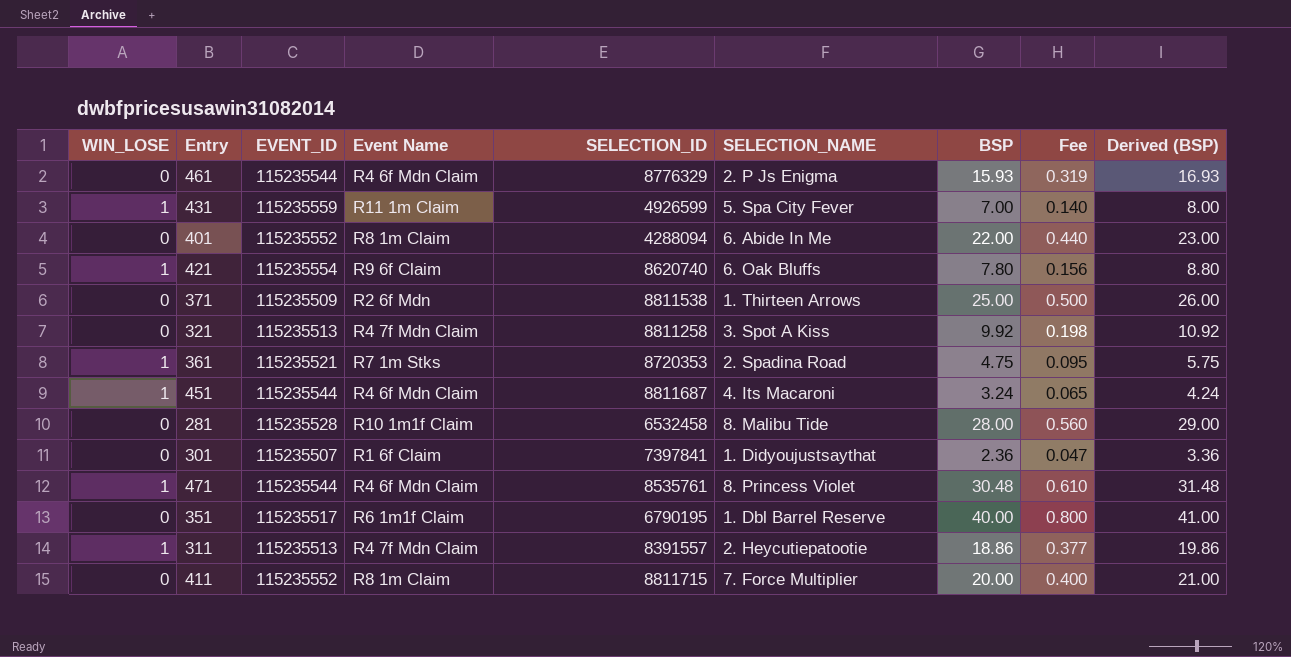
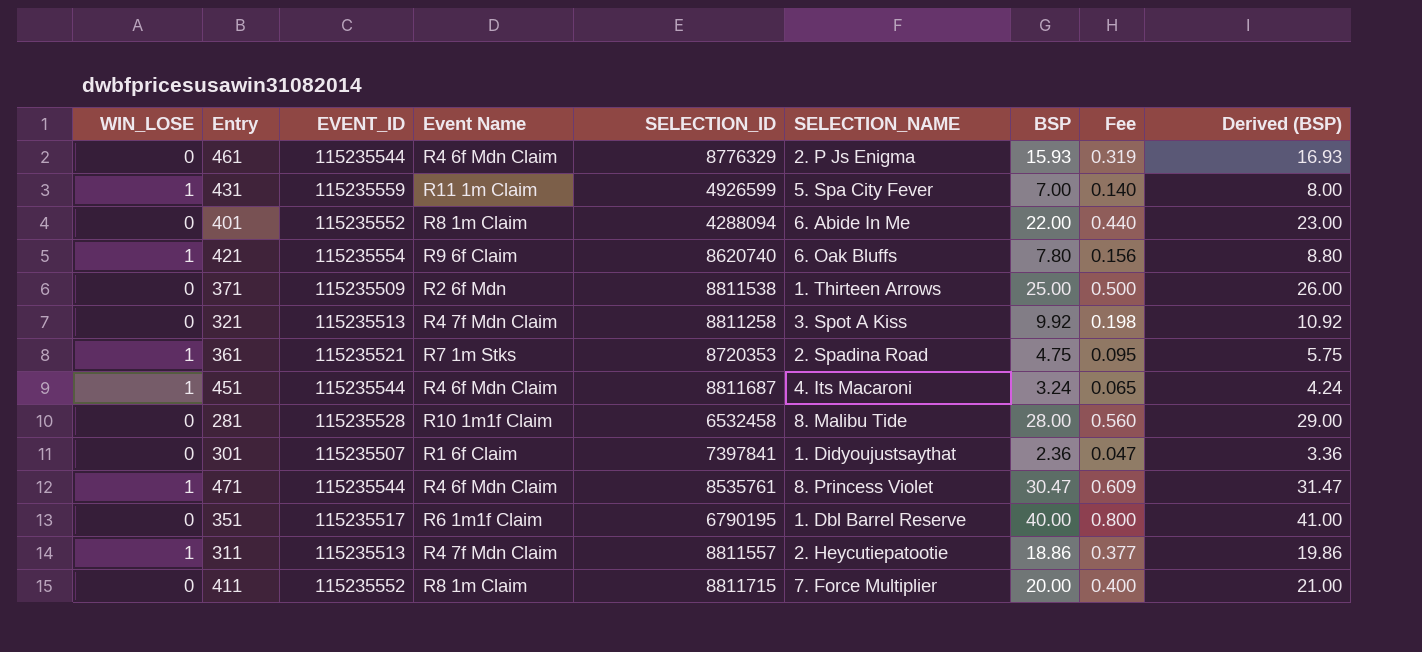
471 | BSP: 30.48 -> 30.47
471 | Fee: 0.610 -> 0.609
471 | Derived (BSP): 31.48 -> 31.47
311 | SELECTION_ID: 8391557 -> 8811557

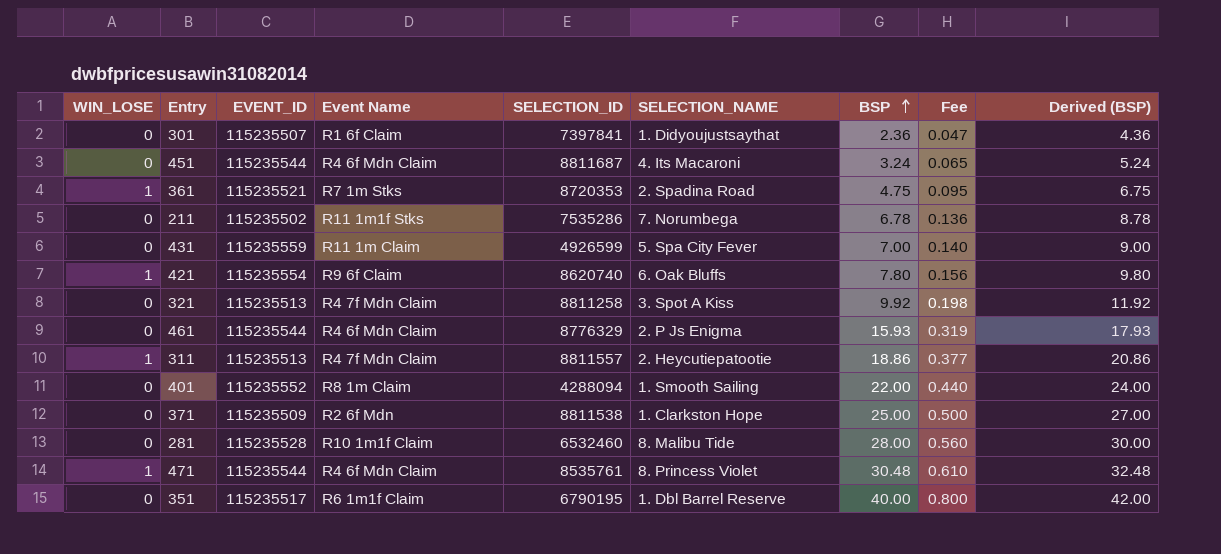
row order: none -> BSP ascending
column Derived (BSP) | formula: [BSP] + 1 -> [BSP] + 2
row 411: 0 | 115235552 | R8 1m Claim | 8811715 | 7. Force Multiplier | 20.00 | 0.400 | 21.00 -> none
451 | WIN_LOSE: 1 -> 0
row 211: none -> 0 | 115235502 | R11 1m1f Stks | 7535286 | 7. Norumbega | 6.78 | 0.136 | 8.78
431 | WIN_LOSE: 1 -> 0
401 | SELECTION_NAME: 6. Abide In Me -> 1. Smooth Sailing
371 | SELECTION_NAME: 1. Thirteen Arrows -> 1. Clarkston Hope
281 | SELECTION_ID: 6532458 -> 6532460
471 | BSP: 30.47 -> 30.48
471 | Fee: 0.609 -> 0.610

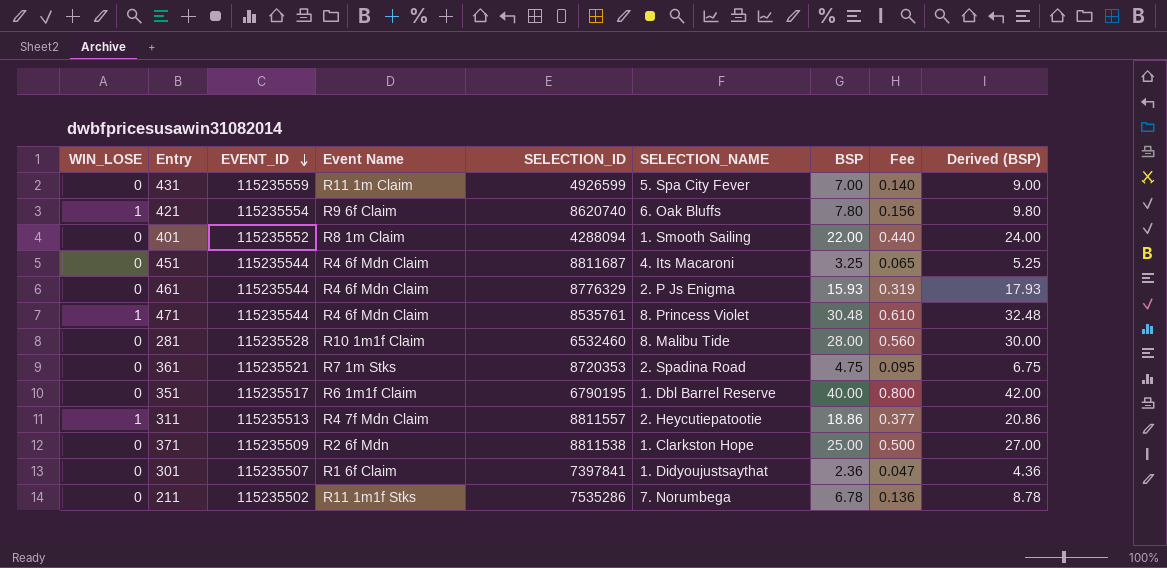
row order: BSP ascending -> EVENT_ID descending
row 321: 0 | 115235513 | R4 7f Mdn Claim | 8811258 | 3. Spot A Kiss | 9.92 | 0.198 | 11.92 -> none
451 | BSP: 3.24 -> 3.25
451 | Derived (BSP): 5.24 -> 5.25
361 | WIN_LOSE: 1 -> 0

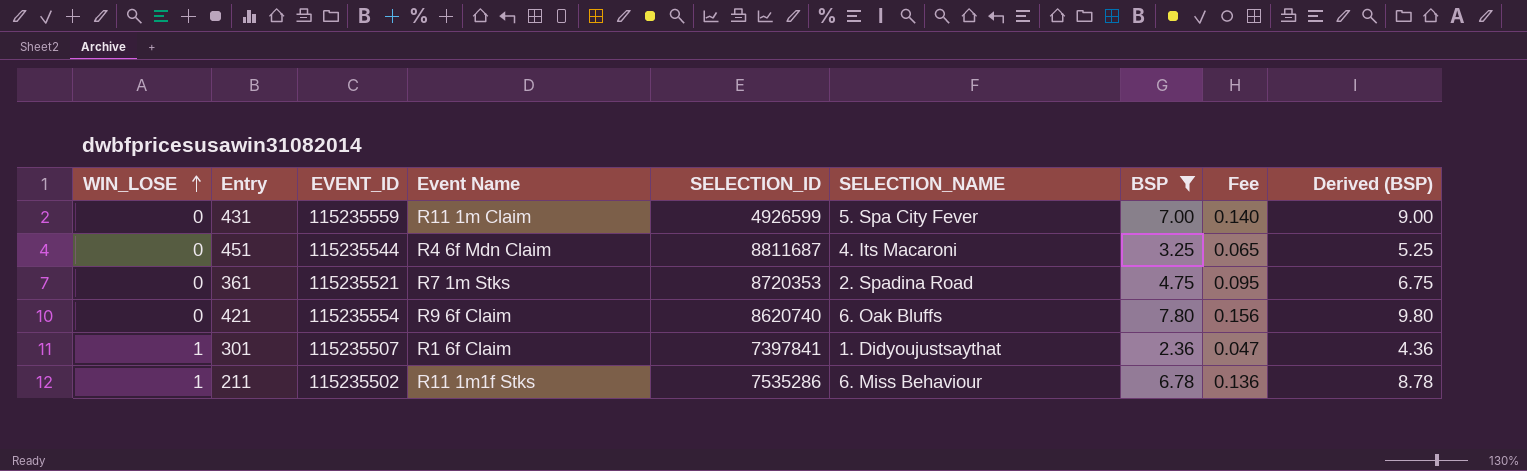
filter: none -> BSP <= 7.80
row order: EVENT_ID descending -> WIN_LOSE ascending
421 | WIN_LOSE: 1 -> 0
301 | WIN_LOSE: 0 -> 1
211 | WIN_LOSE: 0 -> 1
211 | SELECTION_NAME: 7. Norumbega -> 6. Miss Behaviour

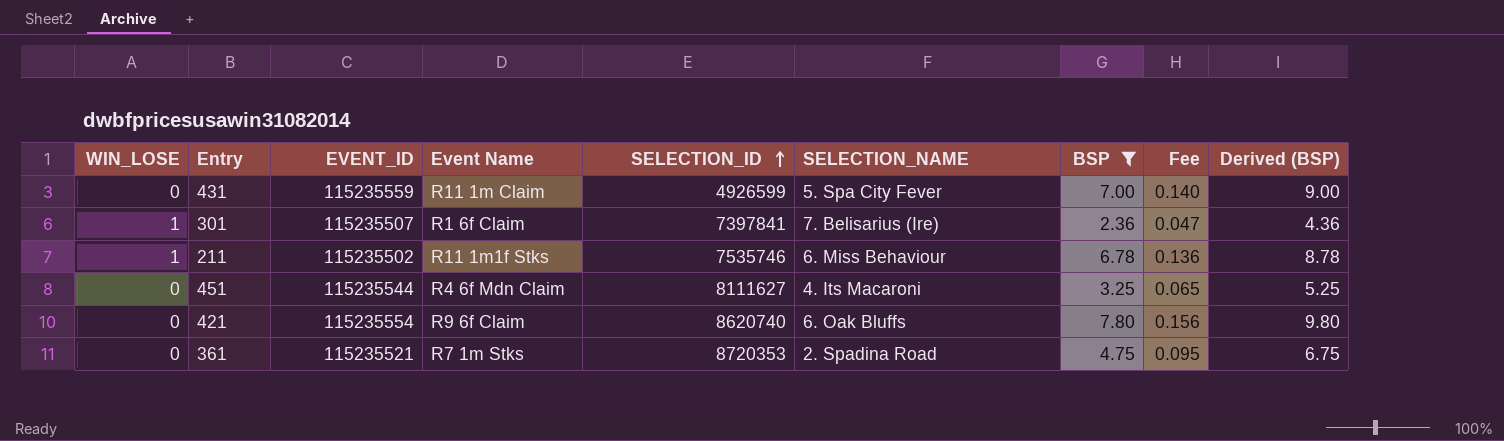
row order: WIN_LOSE ascending -> SELECTION_ID ascending
301 | SELECTION_NAME: 1. Didyoujustsaythat -> 7. Belisarius (Ire)
211 | SELECTION_ID: 7535286 -> 7535746
451 | SELECTION_ID: 8811687 -> 8111627

